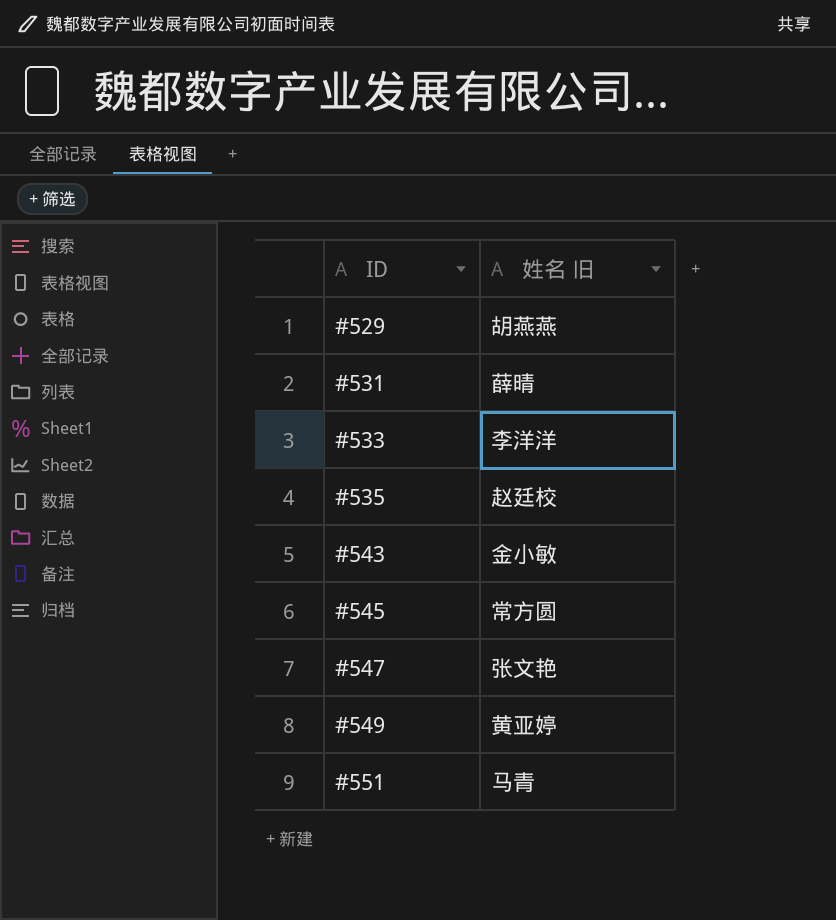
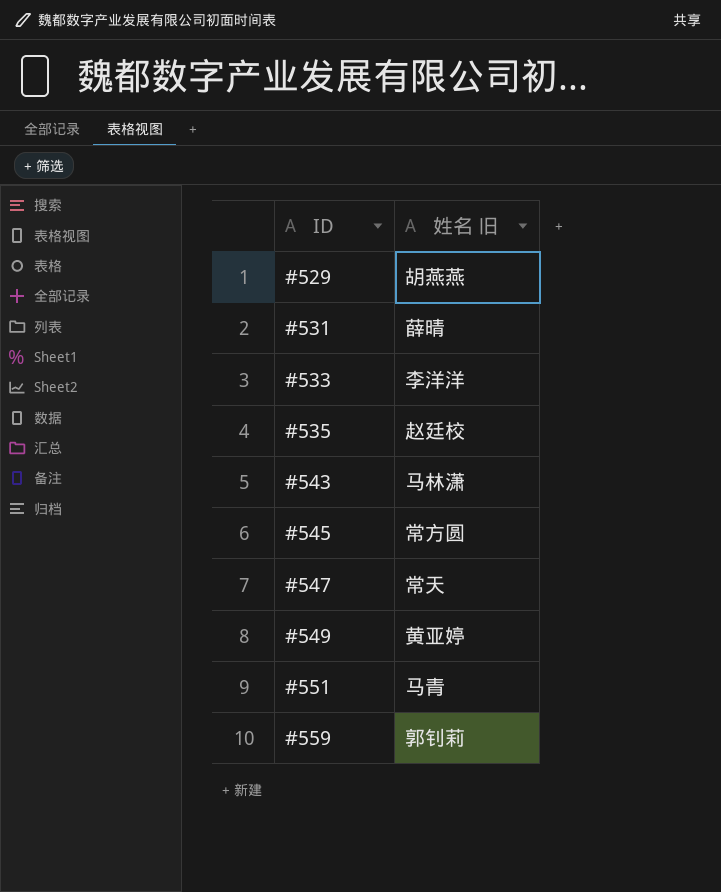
#543 | 姓名 旧: 金小敏 -> 马林潇
#547 | 姓名 旧: 张文艳 -> 常天
row #559: none -> 郭钊莉

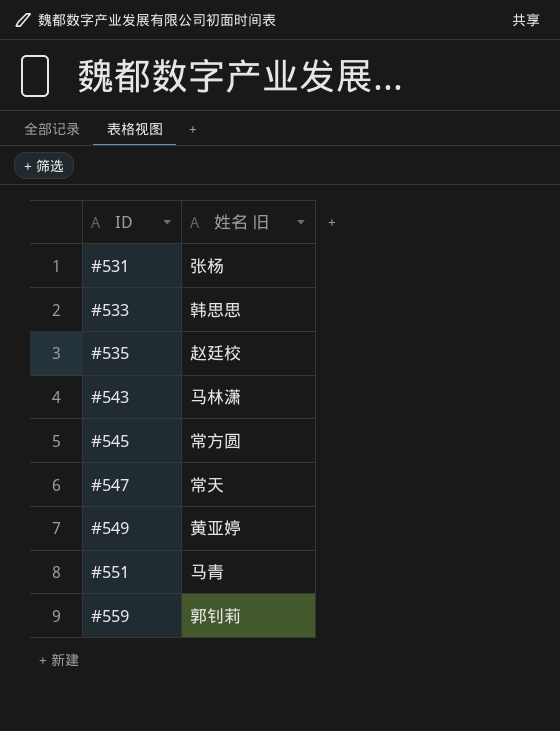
row #529: 胡燕燕 -> none
#531 | 姓名 旧: 薛晴 -> 张杨
#533 | 姓名 旧: 李洋洋 -> 韩思思

